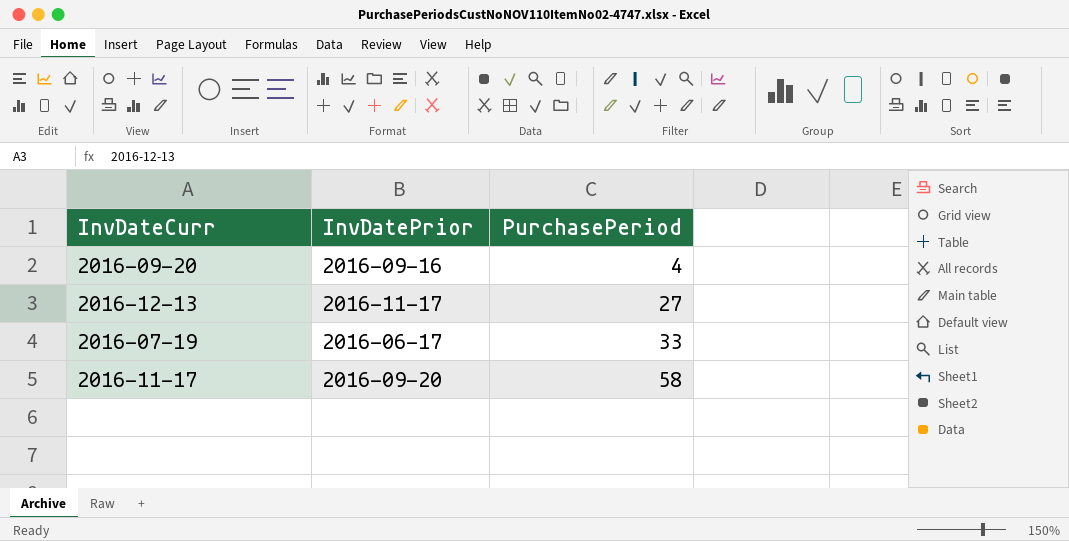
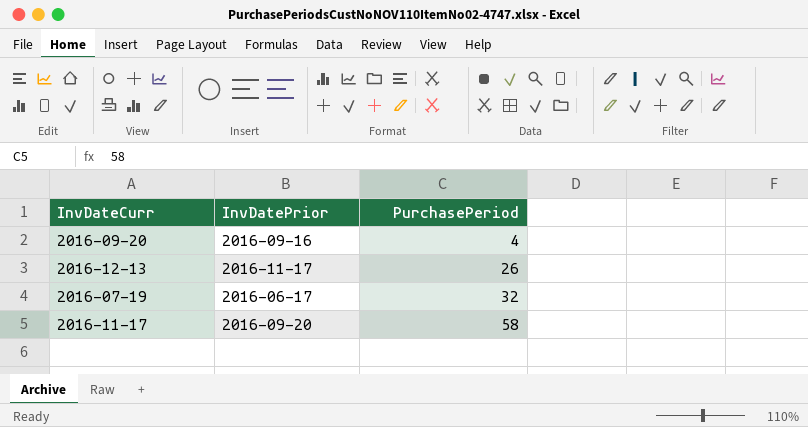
2016-12-13 | PurchasePeriod: 27 -> 26
2016-07-19 | PurchasePeriod: 33 -> 32

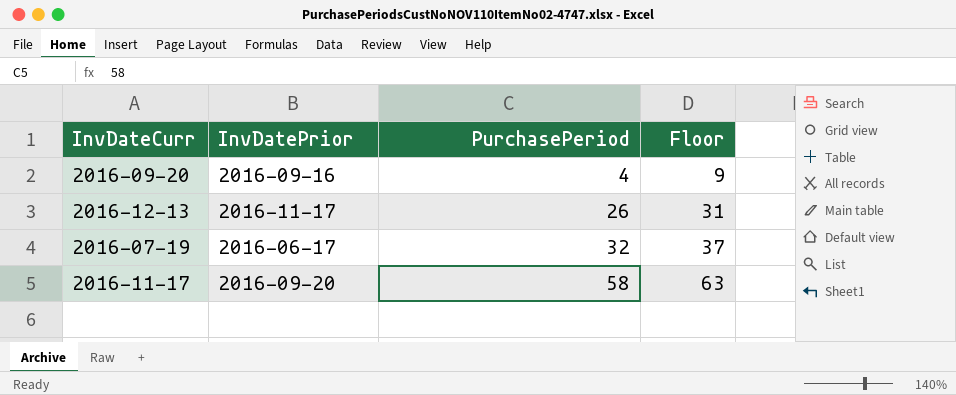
column Floor | formula: none -> [PurchasePeriod] + 5

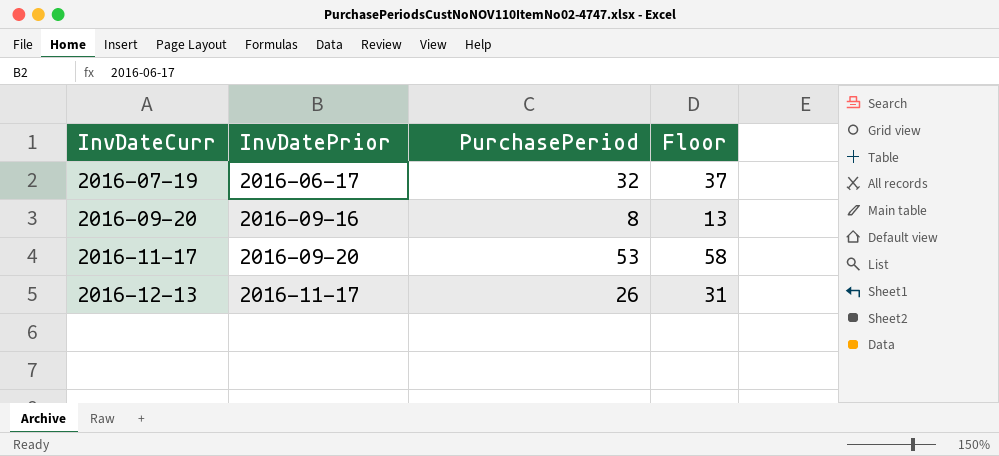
row order: PurchasePeriod ascending -> InvDateCurr ascending
2016-09-20 | PurchasePeriod: 4 -> 8
2016-09-20 | Floor: 9 -> 13
2016-11-17 | PurchasePeriod: 58 -> 53
2016-11-17 | Floor: 63 -> 58

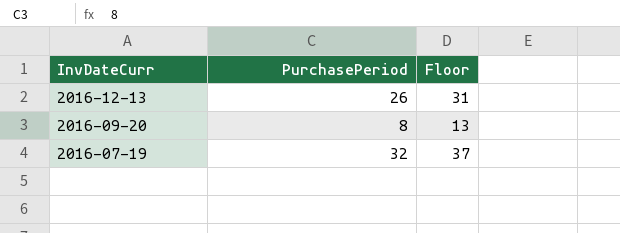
row order: InvDateCurr ascending -> InvDateCurr descending
column InvDatePrior | position: 2 -> none
row 2016-11-17: 2016-09-20 | 53 | 58 -> none

